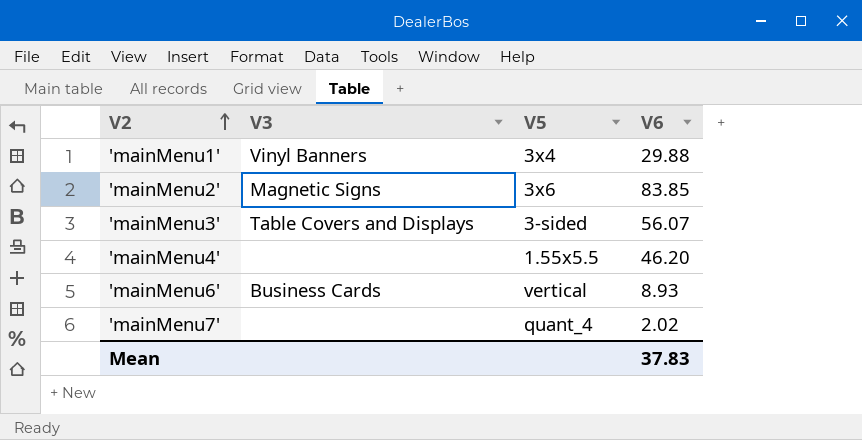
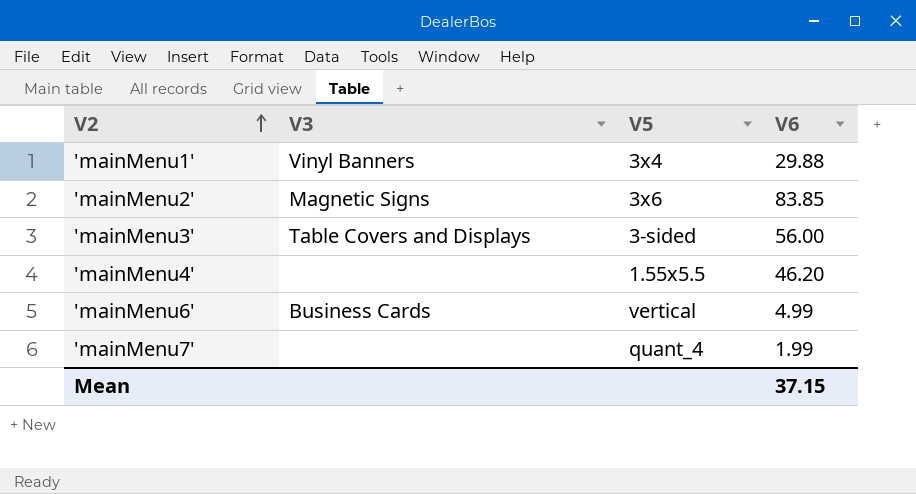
'mainMenu3' | V6: 56.07 -> 56.00
'mainMenu6' | V6: 8.93 -> 4.99
'mainMenu7' | V6: 2.02 -> 1.99
Mean | V6: 37.83 -> 37.15

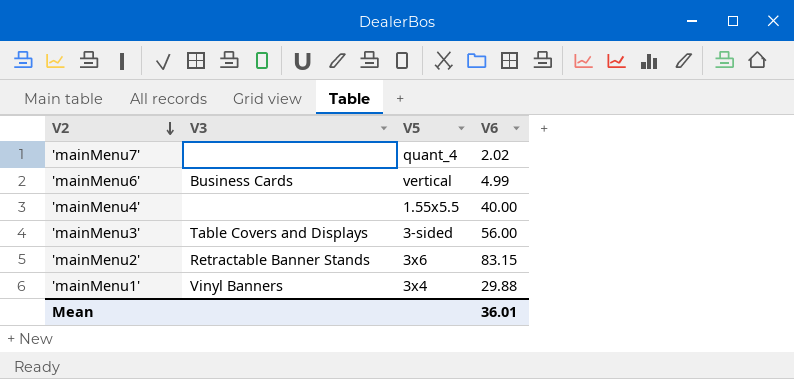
row order: V2 ascending -> V2 descending
'mainMenu7' | V6: 1.99 -> 2.02
'mainMenu4' | V6: 46.20 -> 40.00
'mainMenu2' | V3: Magnetic Signs -> Retractable Banner Stands
'mainMenu2' | V6: 83.85 -> 83.15
Mean | V6: 37.15 -> 36.01

